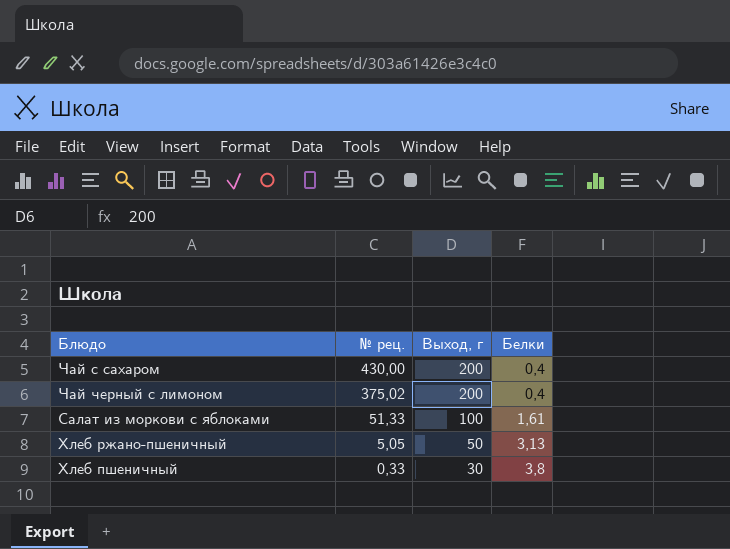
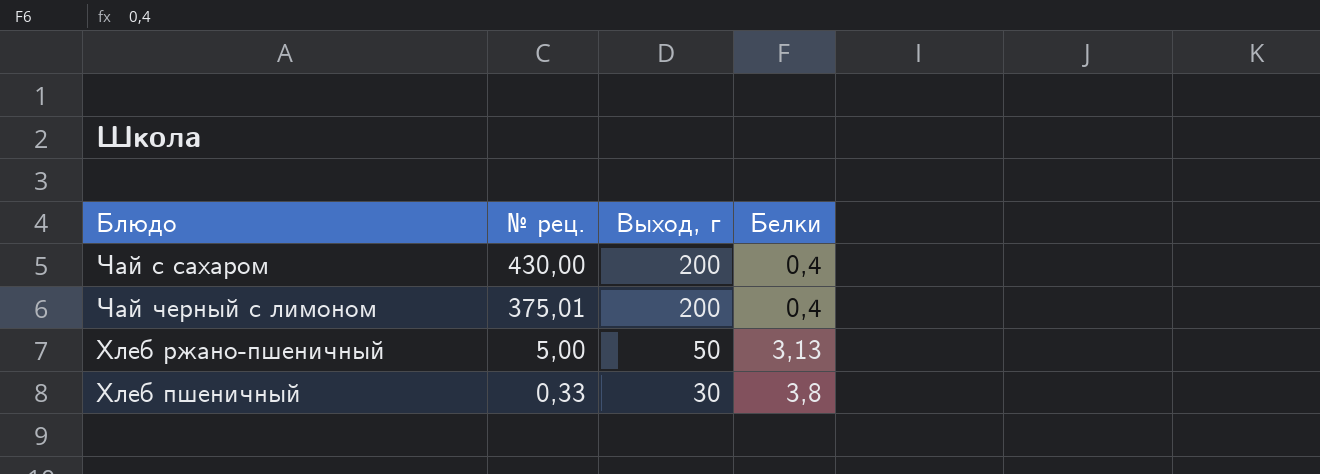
row Салат из моркови с яблоками: 51,33 | 100 | 1,61 -> none
Чай черный с лимоном | № рец.: 375,02 -> 375,01
Хлеб ржано-пшеничный | № рец.: 5,05 -> 5,00

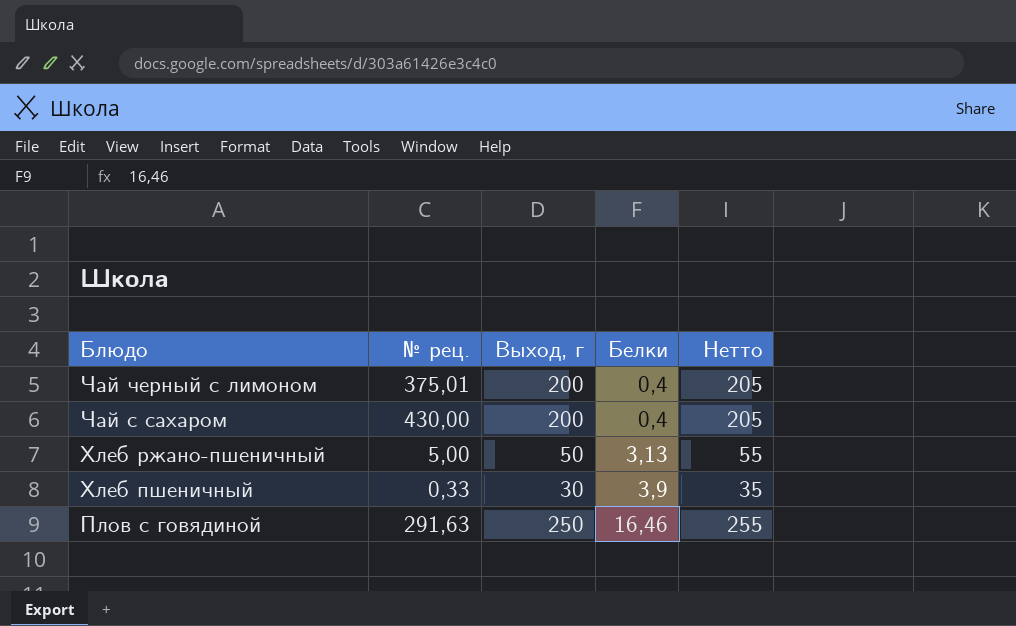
row order: № рец. descending -> Блюдо descending
column Нетто | formula: none -> [Выход, г] + 5
Хлеб пшеничный | Белки: 3,8 -> 3,9
row Плов с говядиной: none -> 291,63 | 250 | 16,46 | 255

